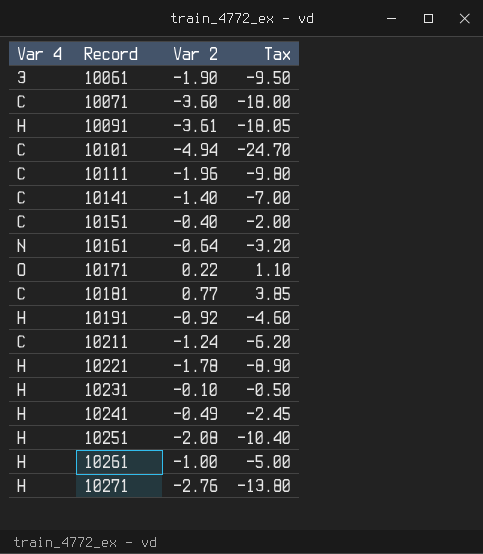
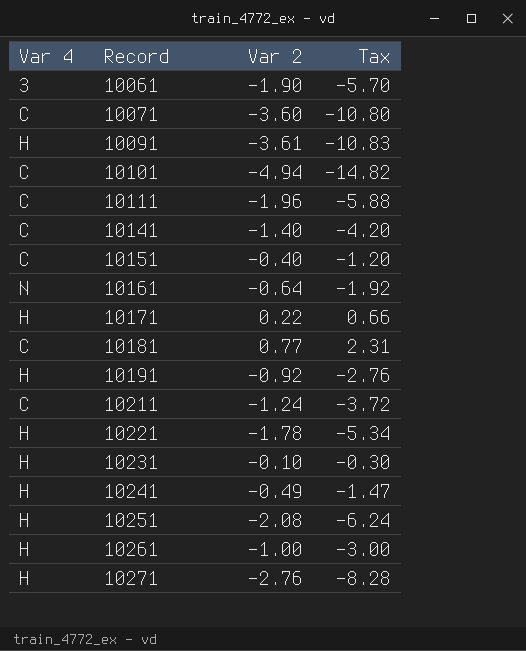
column Tax | formula: [Var 2] * 5 -> [Var 2] * 3
10171 | Var 4: O -> H

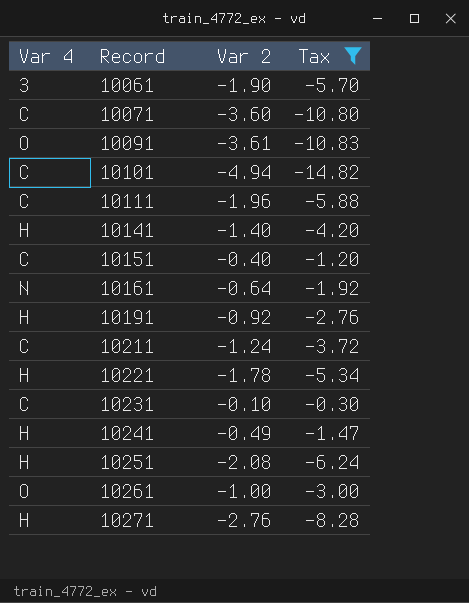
filter: none -> Tax <= -0.30
10091 | Var 4: H -> O
10141 | Var 4: C -> H
10231 | Var 4: H -> C
10261 | Var 4: H -> O

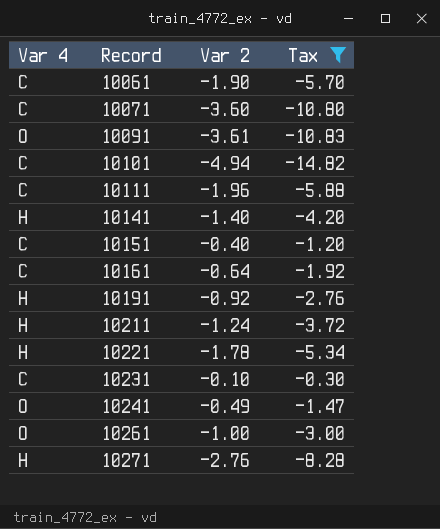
row 10251: H | -2.08 | -6.24 -> none
10061 | Var 4: 3 -> C
10161 | Var 4: N -> C
10211 | Var 4: C -> H
10241 | Var 4: H -> O

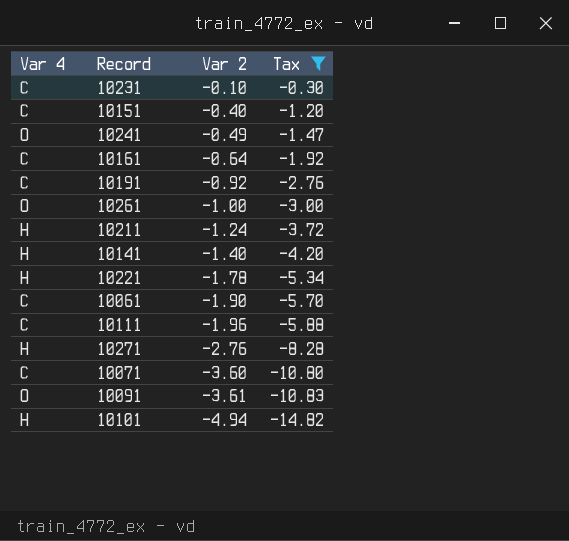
row order: Record ascending -> Var 2 descending
10191 | Var 4: H -> C
10101 | Var 4: C -> H

